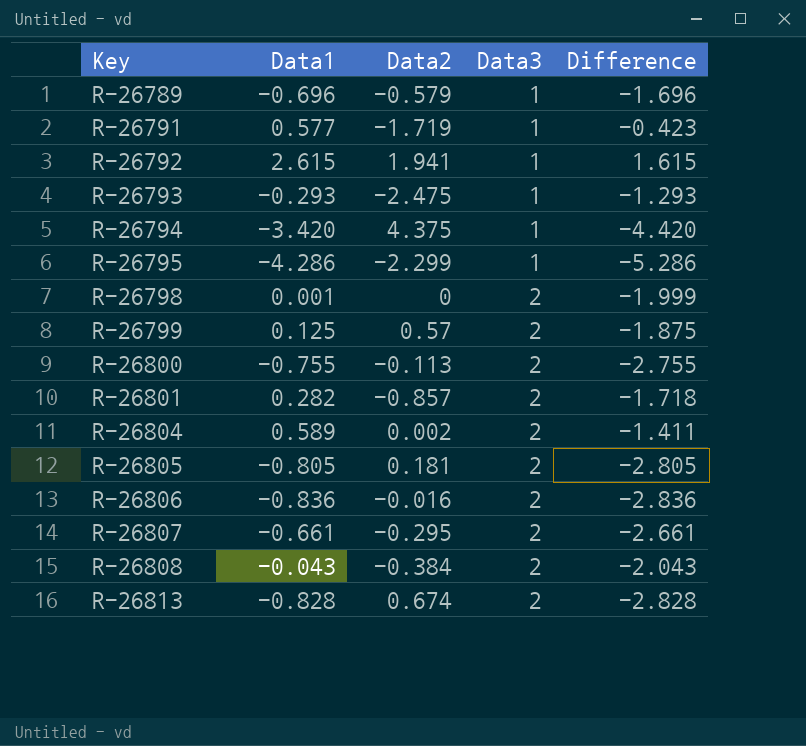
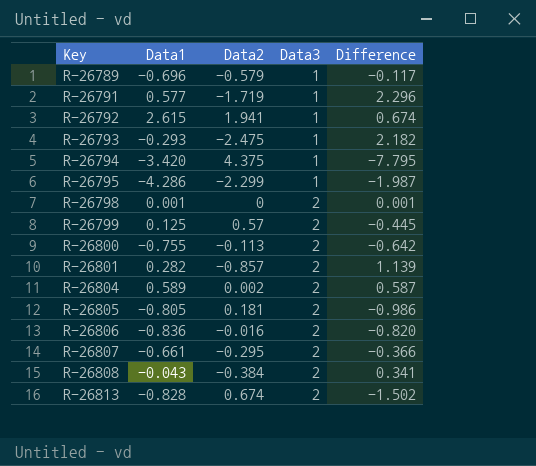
column Difference | formula: [Data1] - [Data3] -> [Data1] - [Data2]

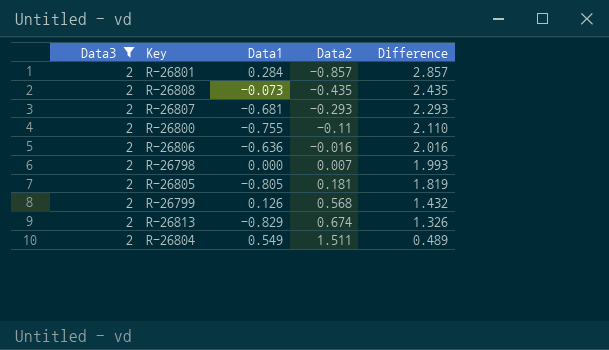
filter: none -> Data3 = 2
row order: Key ascending -> Data2 ascending
column Data3 | position: 4 -> 1
column Difference | formula: [Data1] - [Data2] -> [Data3] - [Data2]
R-26801 | Data1: 0.282 -> 0.284
R-26808 | Data1: -0.043 -> -0.073
R-26808 | Data2: -0.384 -> -0.435
R-26807 | Data1: -0.661 -> -0.681
R-26807 | Data2: -0.295 -> -0.293
R-26800 | Data2: -0.113 -> -0.11
R-26806 | Data1: -0.836 -> -0.636
R-26798 | Data1: 0.001 -> 0.000
R-26798 | Data2: 0 -> 0.007
R-26799 | Data1: 0.125 -> 0.126
R-26799 | Data2: 0.57 -> 0.568
R-26813 | Data1: -0.828 -> -0.829
R-26804 | Data1: 0.589 -> 0.549
R-26804 | Data2: 0.002 -> 1.511

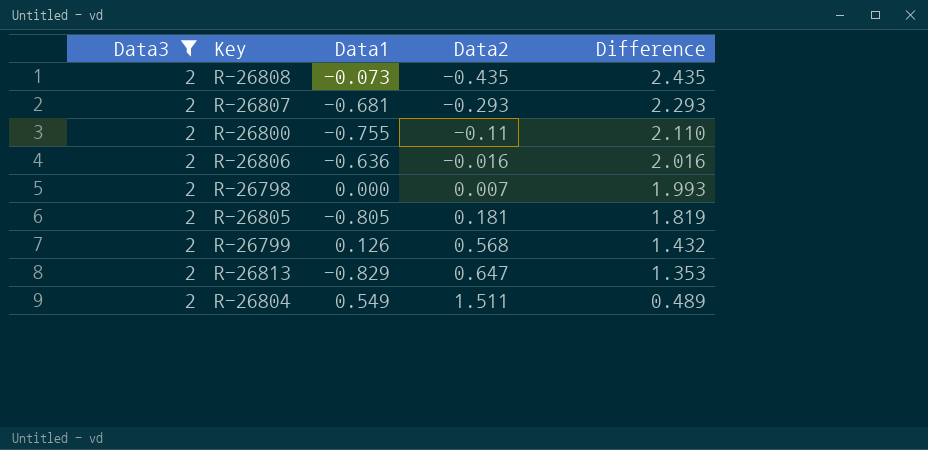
row R-26801: 2 | 0.284 | -0.857 | 2.857 -> none
R-26813 | Data2: 0.674 -> 0.647
R-26813 | Difference: 1.326 -> 1.353

